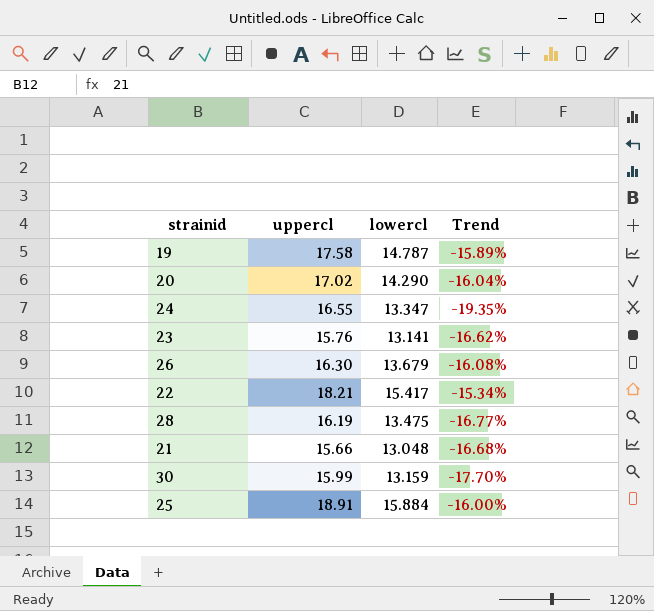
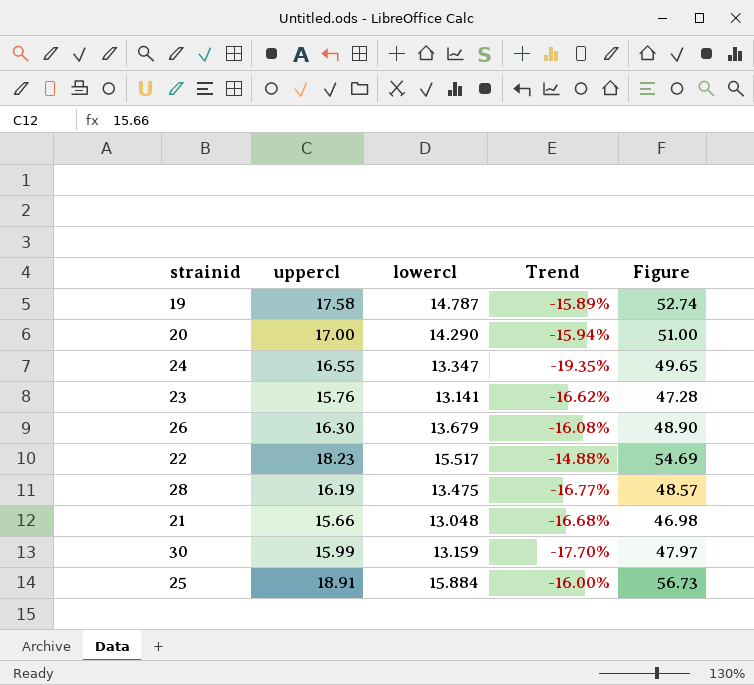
column Figure | formula: none -> [uppercl] * 3
20 | uppercl: 17.02 -> 17.00
20 | Trend: -16.04% -> -15.94%
22 | uppercl: 18.21 -> 18.23
22 | lowercl: 15.417 -> 15.517
22 | Trend: -15.34% -> -14.88%

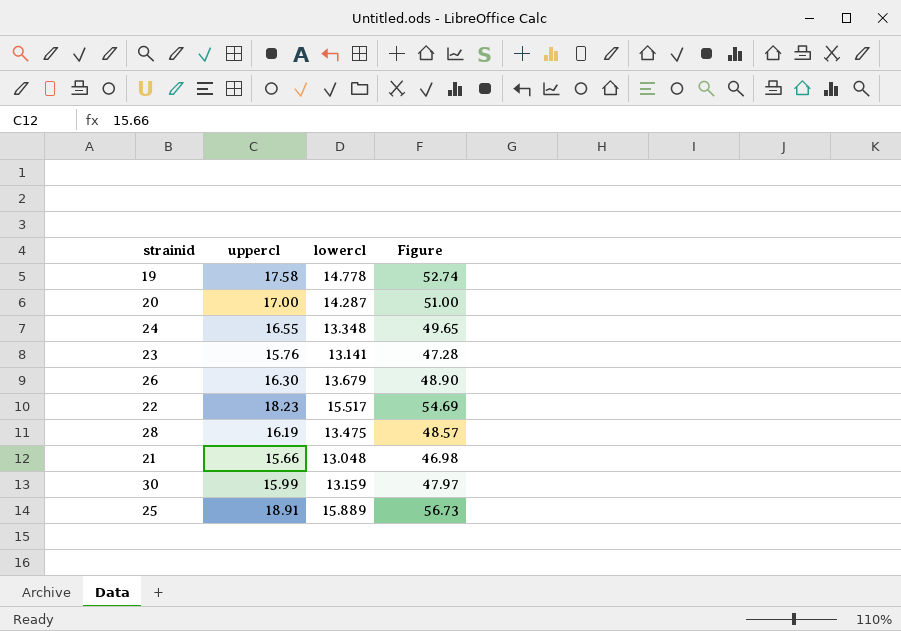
column Trend | formula: ([lowercl] - [uppercl]) / [uppercl] -> none
19 | lowercl: 14.787 -> 14.778
20 | lowercl: 14.290 -> 14.287
24 | lowercl: 13.347 -> 13.348
25 | lowercl: 15.884 -> 15.889

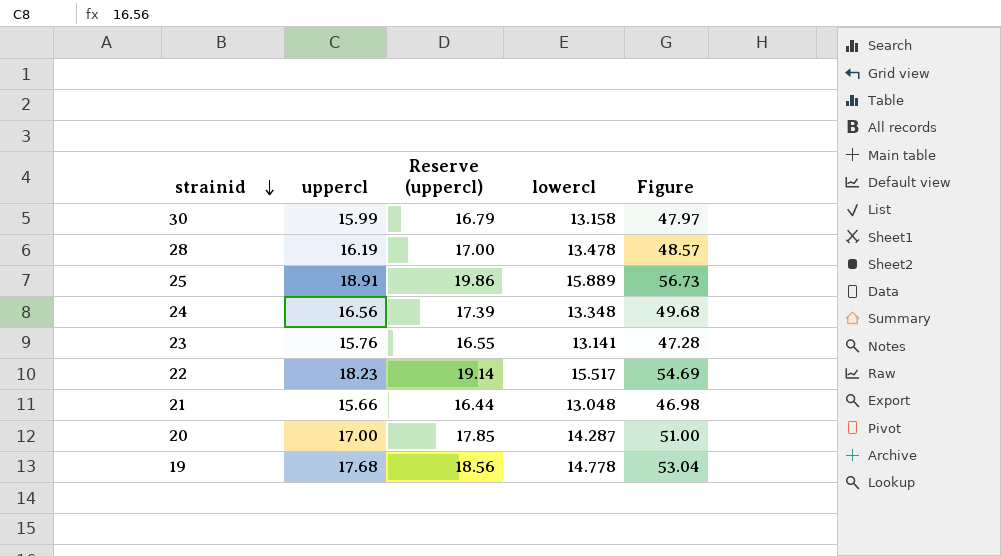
row order: none -> strainid descending
column Reserve (uppercl) | formula: none -> [uppercl] * 1.05
row 26: 16.30 | 13.679 | 48.90 -> none
30 | lowercl: 13.159 -> 13.158
28 | lowercl: 13.475 -> 13.478
24 | uppercl: 16.55 -> 16.56
24 | Figure: 49.65 -> 49.68
19 | uppercl: 17.58 -> 17.68
19 | Figure: 52.74 -> 53.04

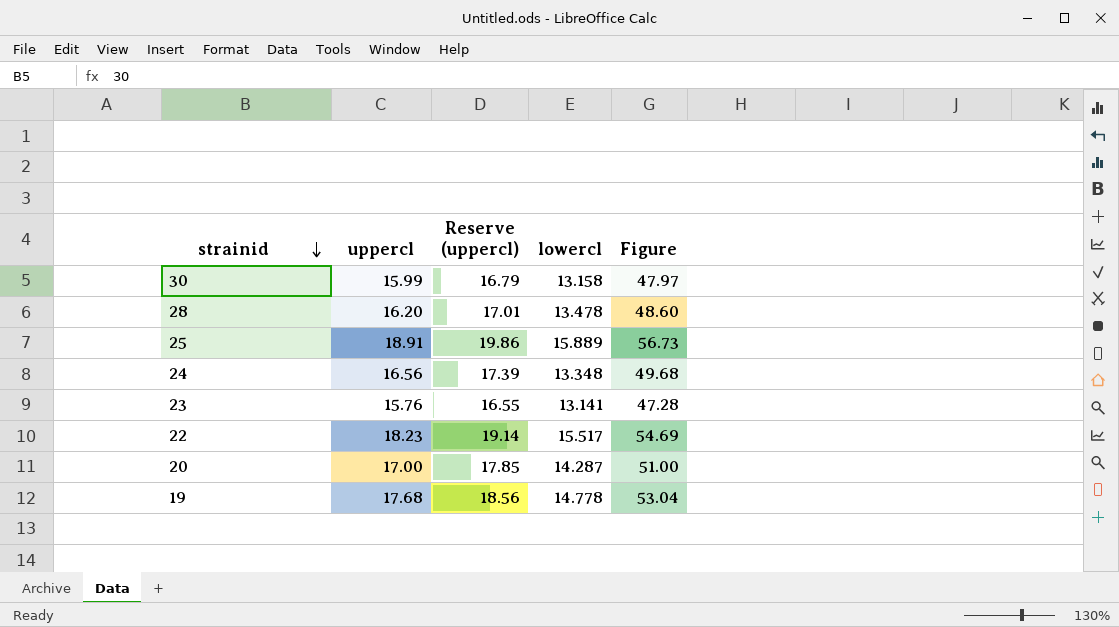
row 21: 15.66 | 16.44 | 13.048 | 46.98 -> none
28 | uppercl: 16.19 -> 16.20
28 | Reserve (uppercl): 17.00 -> 17.01
28 | Figure: 48.57 -> 48.60

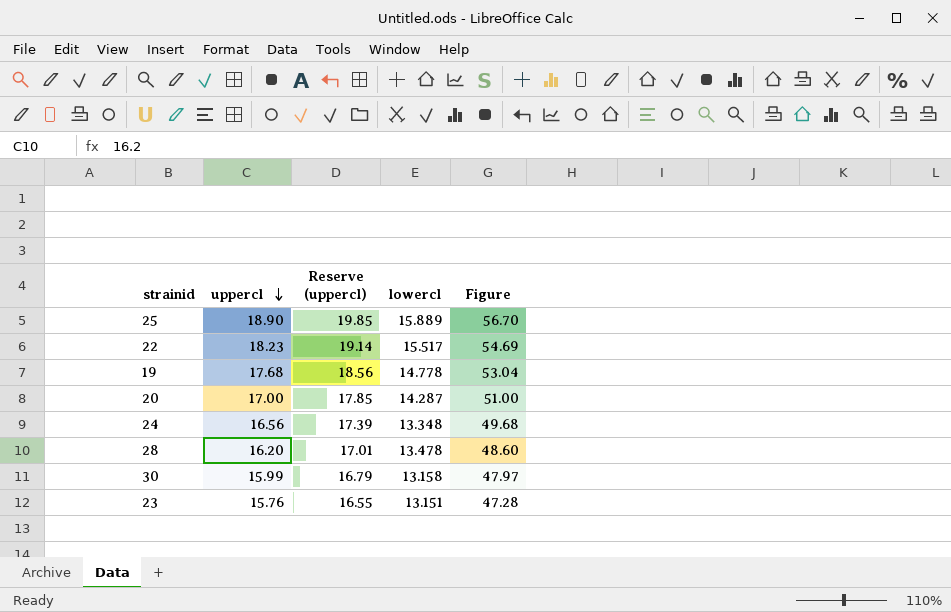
row order: strainid descending -> uppercl descending
25 | uppercl: 18.91 -> 18.90
25 | Reserve (uppercl): 19.86 -> 19.85
25 | Figure: 56.73 -> 56.70
23 | lowercl: 13.141 -> 13.151

